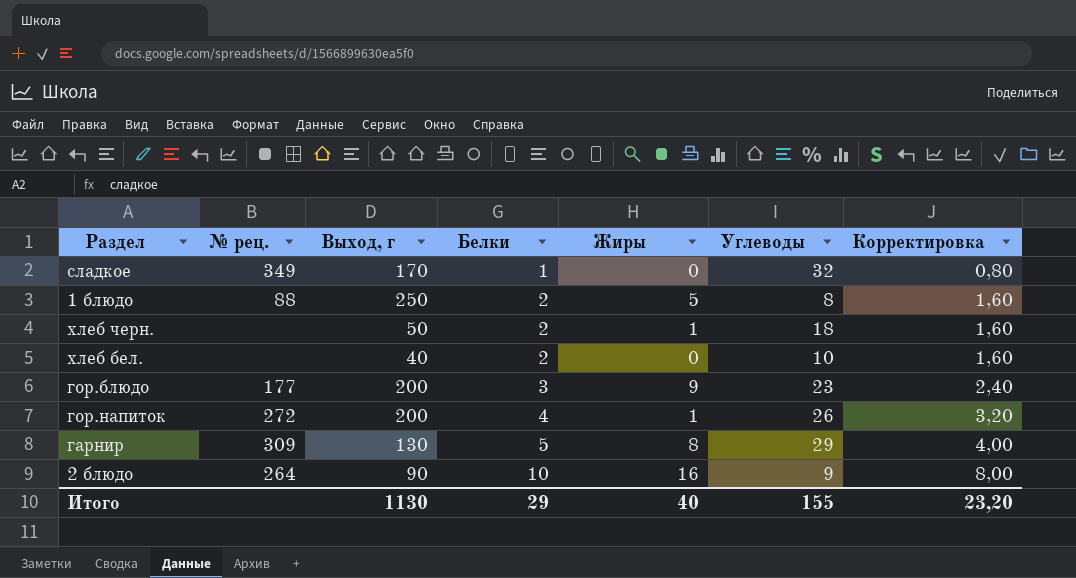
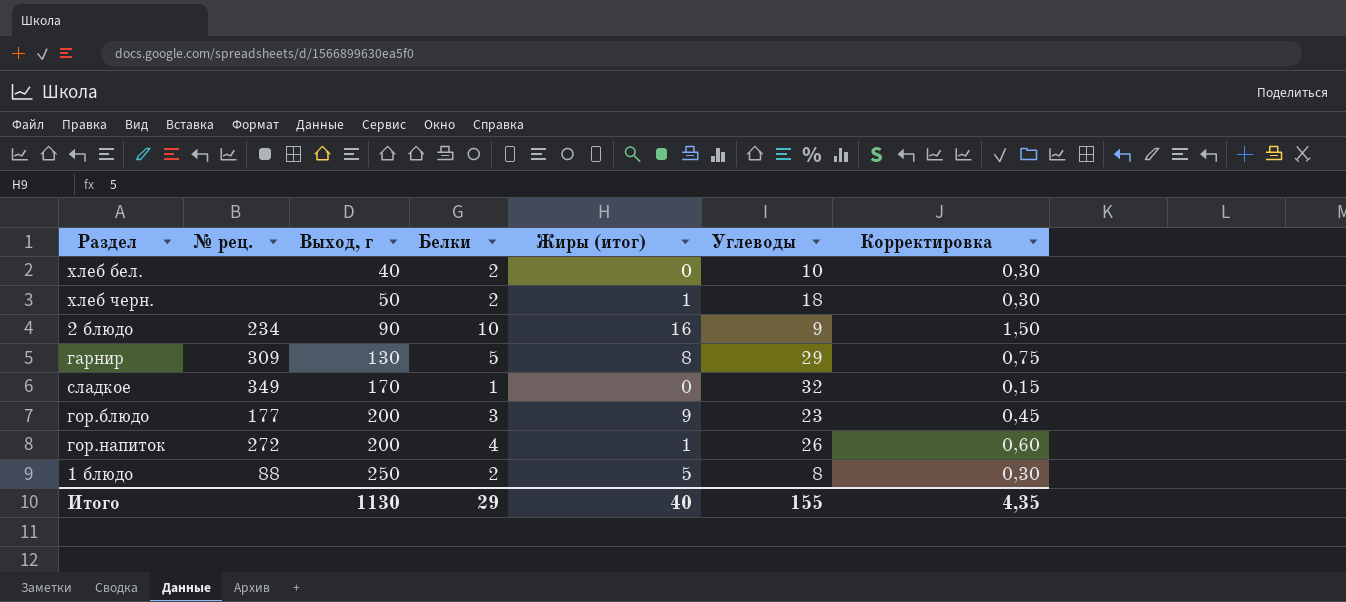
row order: Белки ascending -> Выход, г ascending
column name: Жиры -> Жиры (итог)
column Корректировка | formula: [Белки] * 0,8 -> [Белки] * 0,15
2 блюдо | № рец.: 264 -> 234
Итого | Корректировка: 23,20 -> 4,35

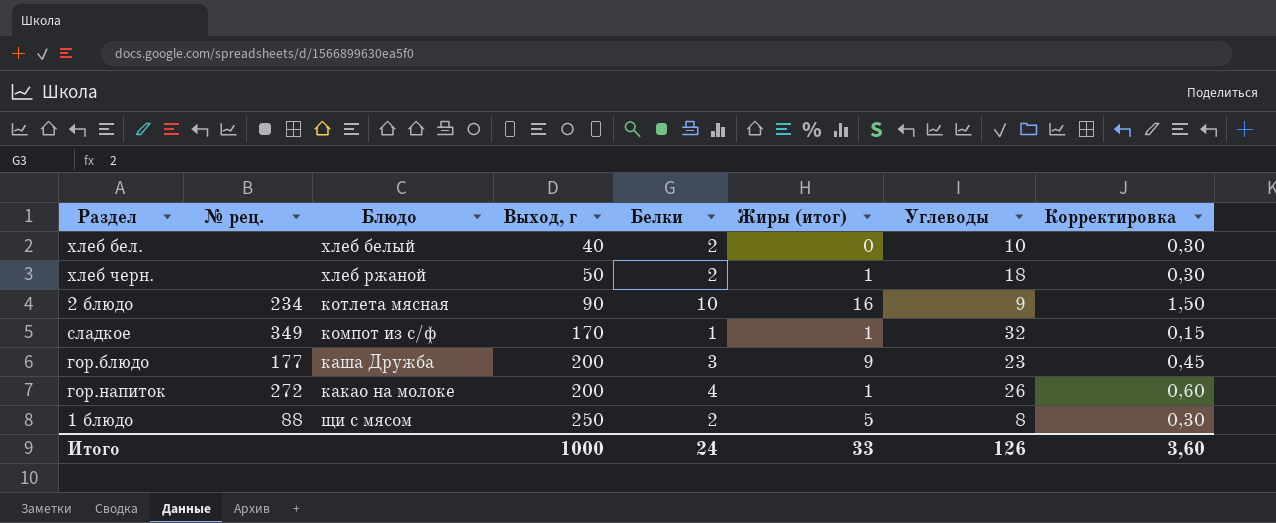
column Блюдо | position: none -> 3
row гарнир: 309 | 130 | 5 | 8 | 29 | 0,75 -> none
сладкое | Жиры (итог): 0 -> 1
Итого | Выход, г: 1130 -> 1000
Итого | Белки: 29 -> 24
Итого | Жиры (итог): 40 -> 33
Итого | Углеводы: 155 -> 126
Итого | Корректировка: 4,35 -> 3,60

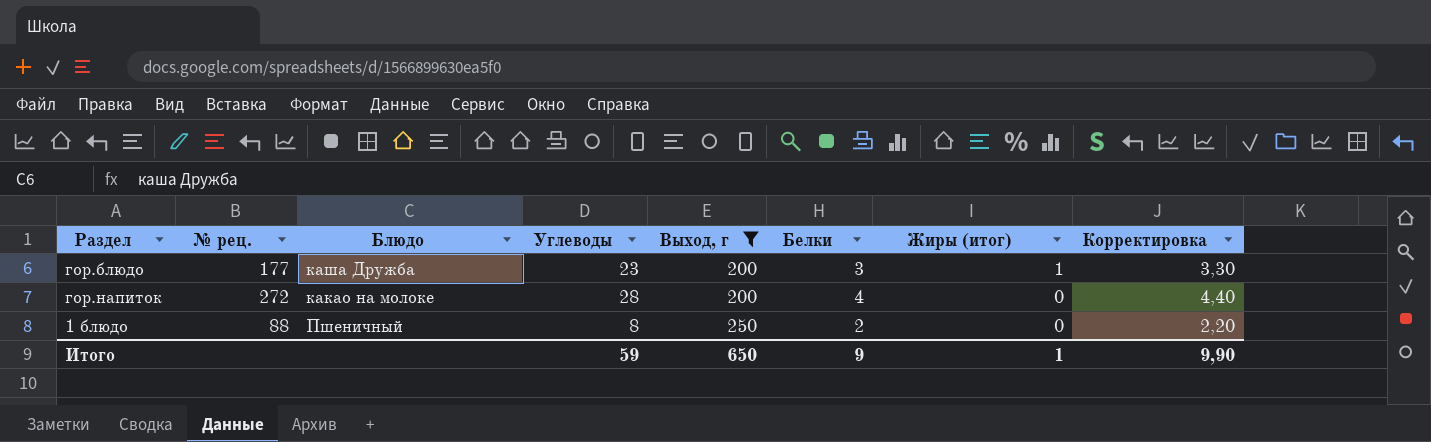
filter: none -> Выход, г >= 200
column Углеводы | position: 7 -> 4
column Корректировка | formula: [Белки] * 0,15 -> [Белки] * 1,1
гор.блюдо | Жиры (итог): 9 -> 1
гор.напиток | Углеводы: 26 -> 28
гор.напиток | Жиры (итог): 1 -> 0
1 блюдо | Блюдо: щи с мясом -> Пшеничный
1 блюдо | Жиры (итог): 5 -> 0
Итого | Углеводы: 126 -> 59
Итого | Выход, г: 1000 -> 650
Итого | Белки: 24 -> 9
Итого | Жиры (итог): 33 -> 1
Итого | Корректировка: 3,60 -> 9,90

